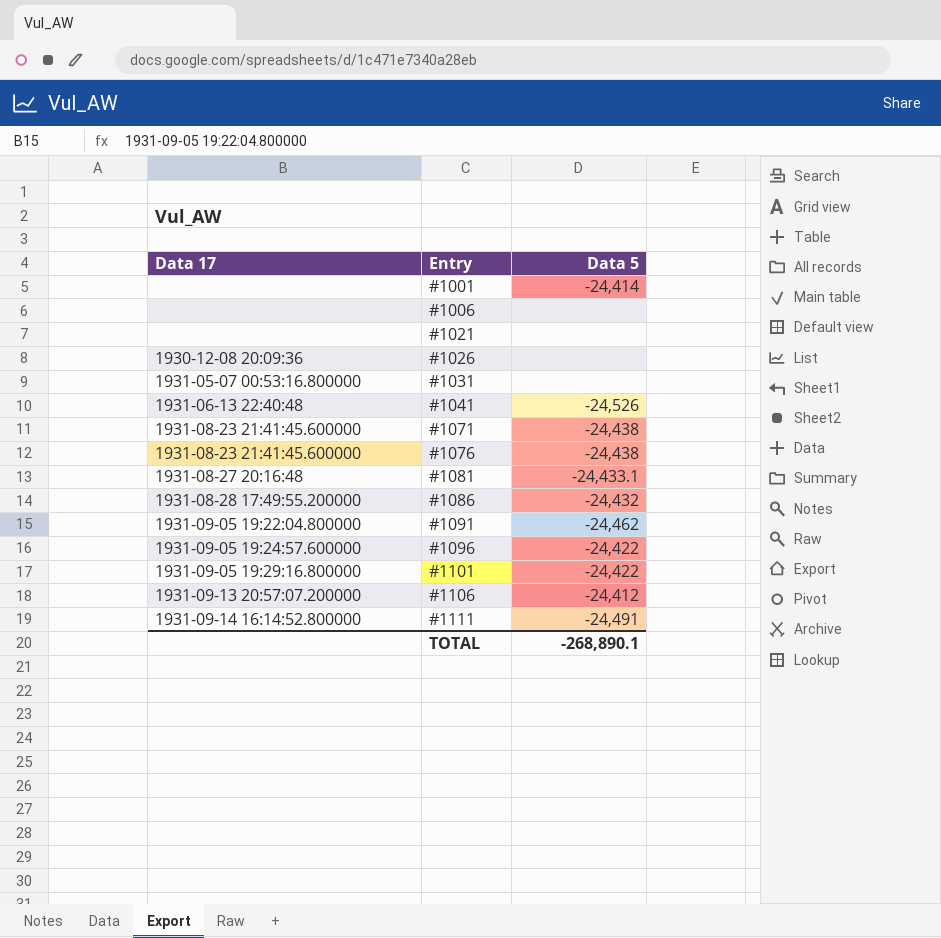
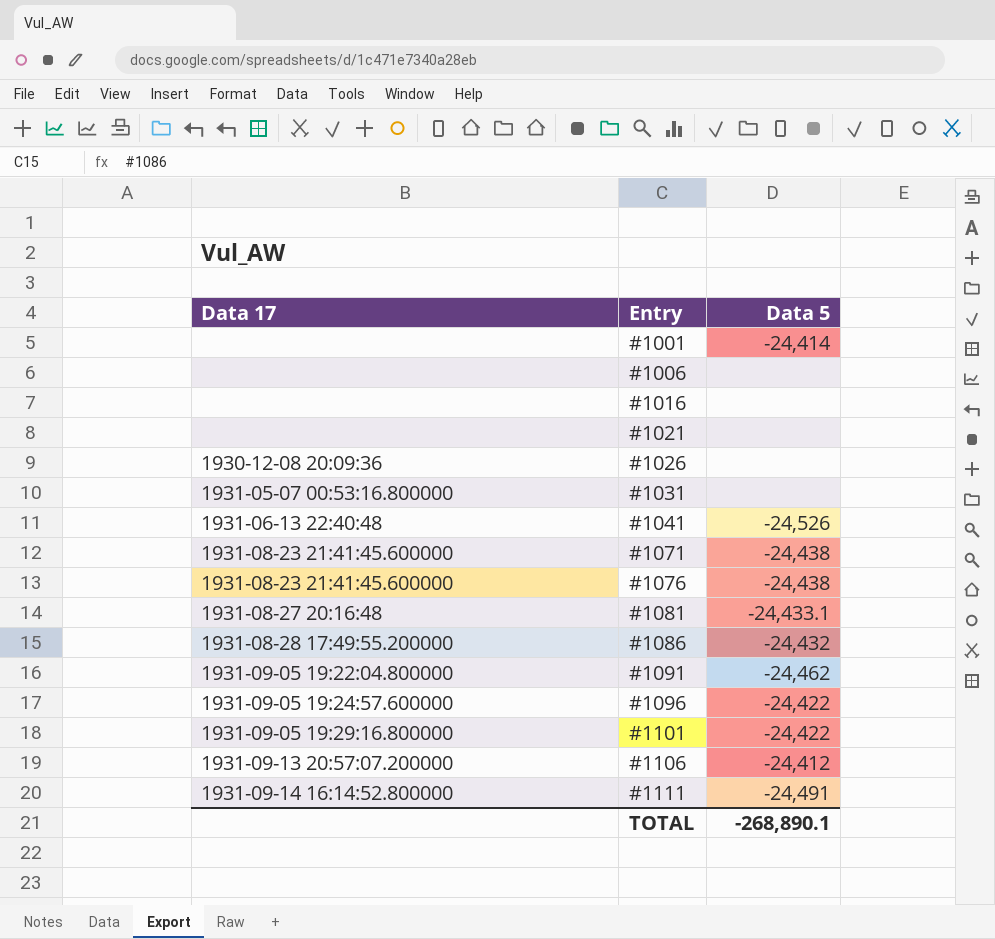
row #1016: none -> none | none

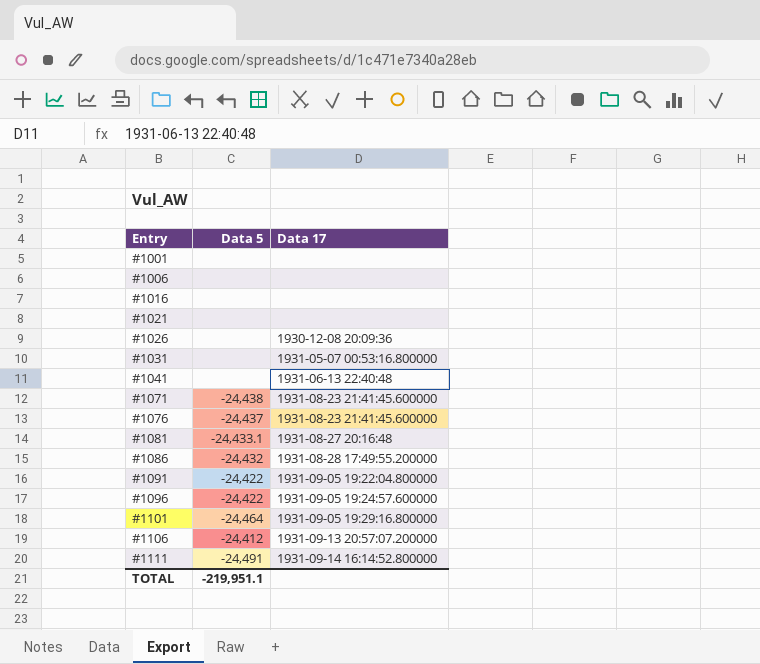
column Data 17 | position: 1 -> 3
#1001 | Data 5: -24,414 -> none
#1041 | Data 5: -24,526 -> none
#1076 | Data 5: -24,438 -> -24,437
#1091 | Data 5: -24,462 -> -24,422
#1101 | Data 5: -24,422 -> -24,464
TOTAL | Data 5: -268,890.1 -> -219,951.1

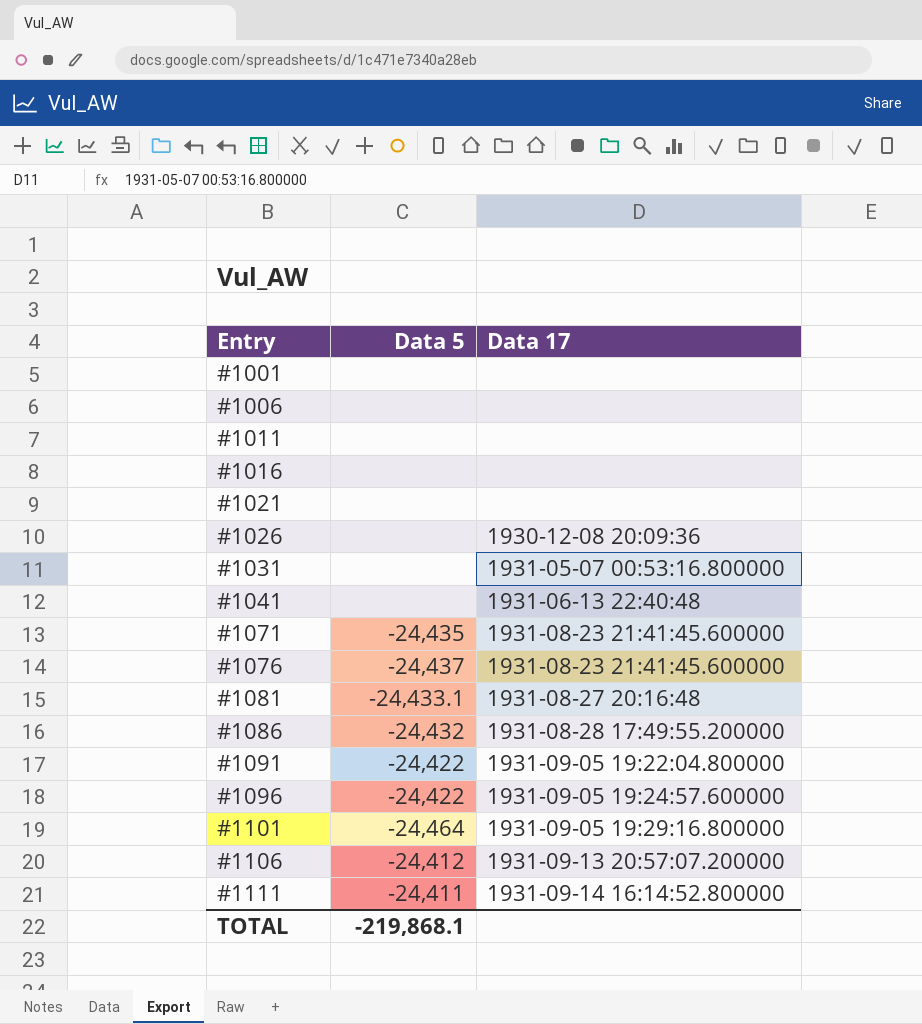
row #1011: none -> none | none
#1071 | Data 5: -24,438 -> -24,435
#1111 | Data 5: -24,491 -> -24,411
TOTAL | Data 5: -219,951.1 -> -219,868.1

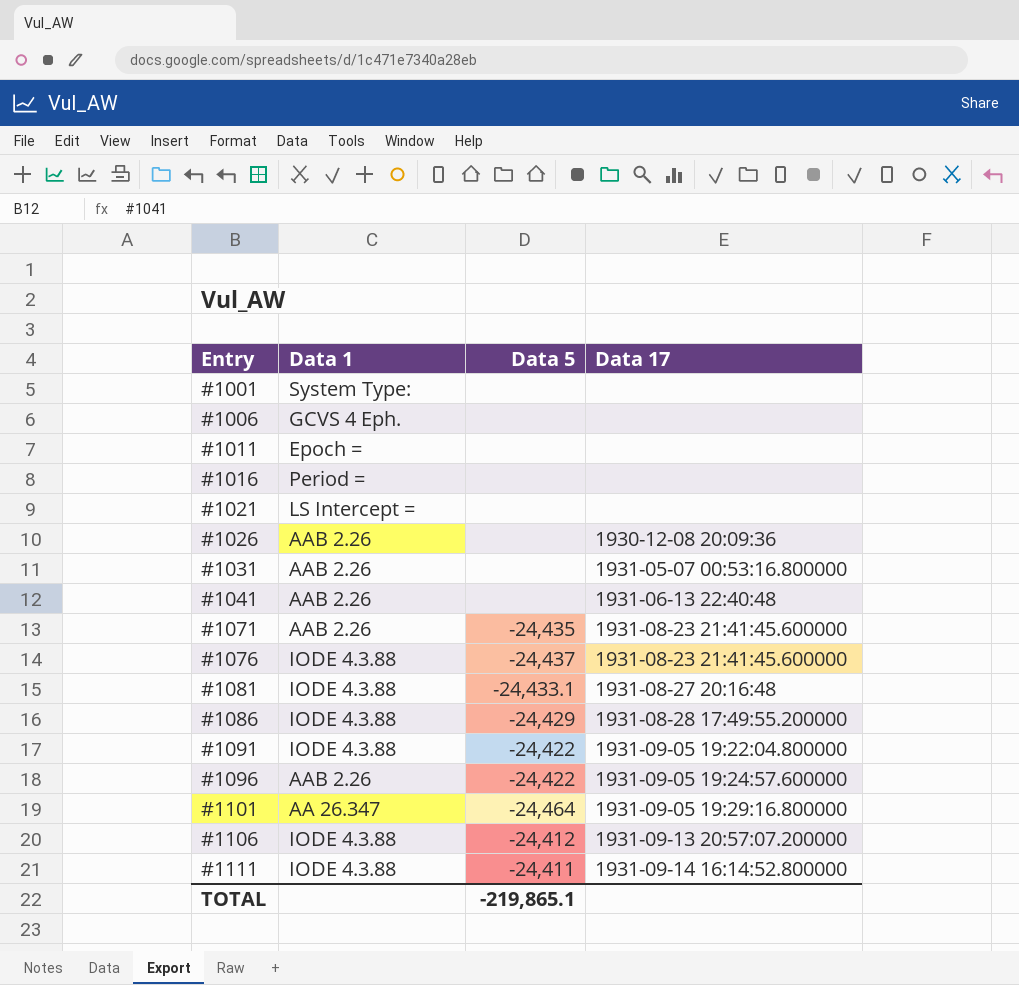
column Data 1 | position: none -> 2
#1086 | Data 5: -24,432 -> -24,429
TOTAL | Data 5: -219,868.1 -> -219,865.1

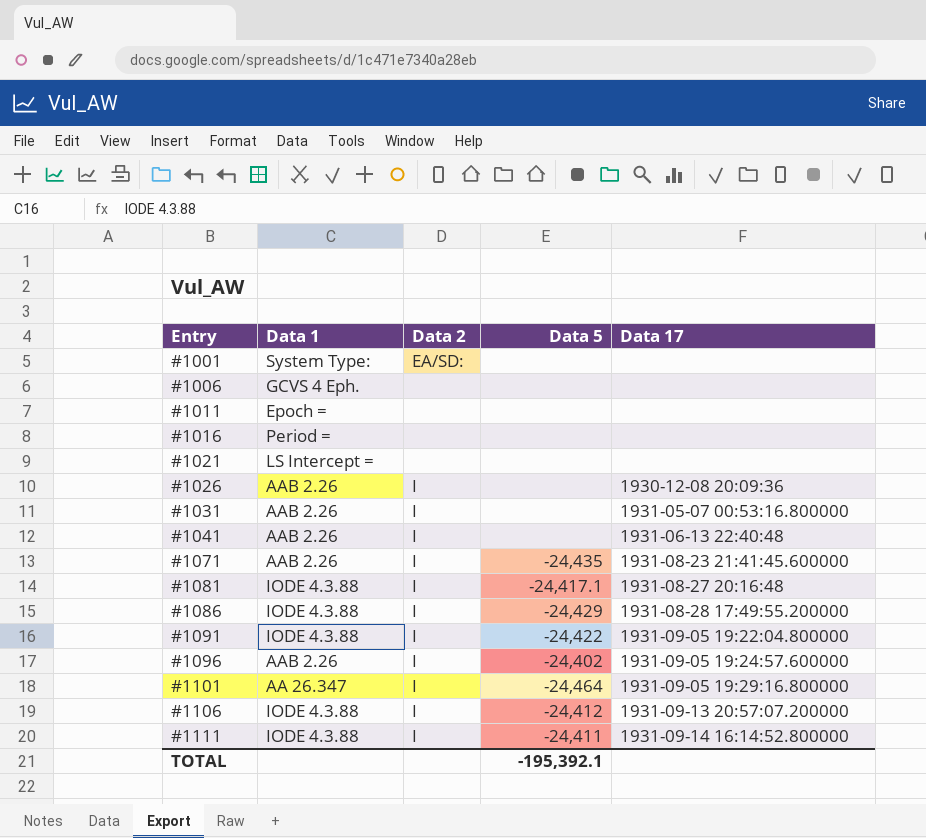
column Data 2 | position: none -> 3
row #1076: IODE 4.3.88 | -24,437 | 1931-08-23 21:41:45.600000 -> none
#1081 | Data 5: -24,433.1 -> -24,417.1
#1096 | Data 5: -24,422 -> -24,402
TOTAL | Data 5: -219,865.1 -> -195,392.1

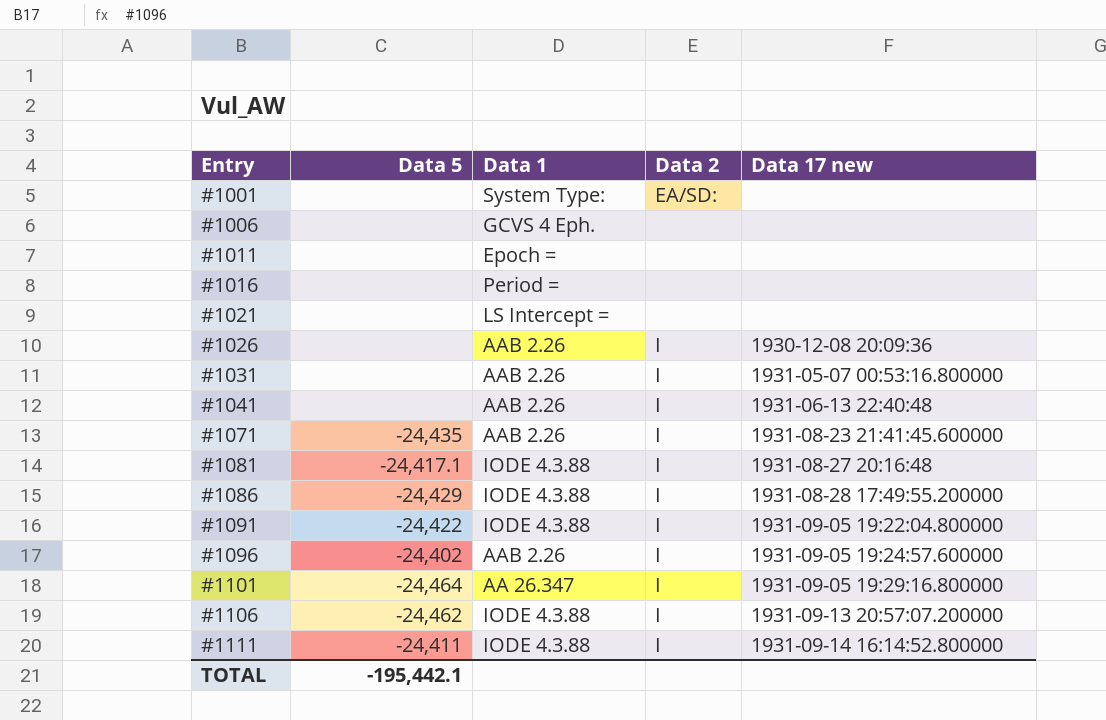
column Data 5 | position: 4 -> 2
column name: Data 17 -> Data 17 new
#1106 | Data 5: -24,412 -> -24,462
TOTAL | Data 5: -195,392.1 -> -195,442.1

